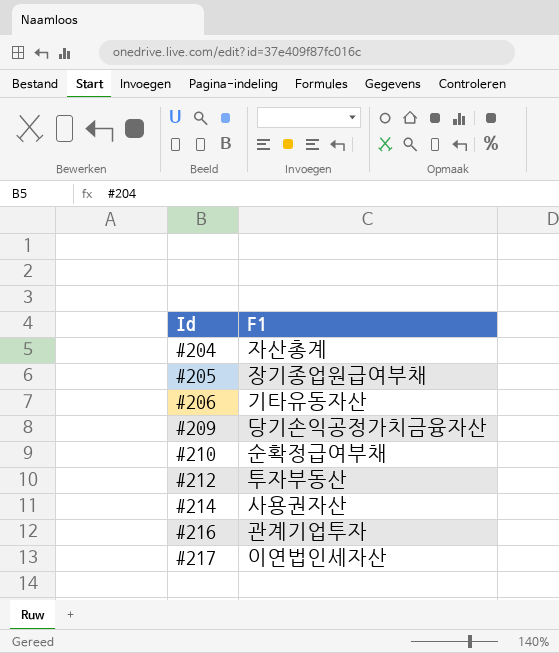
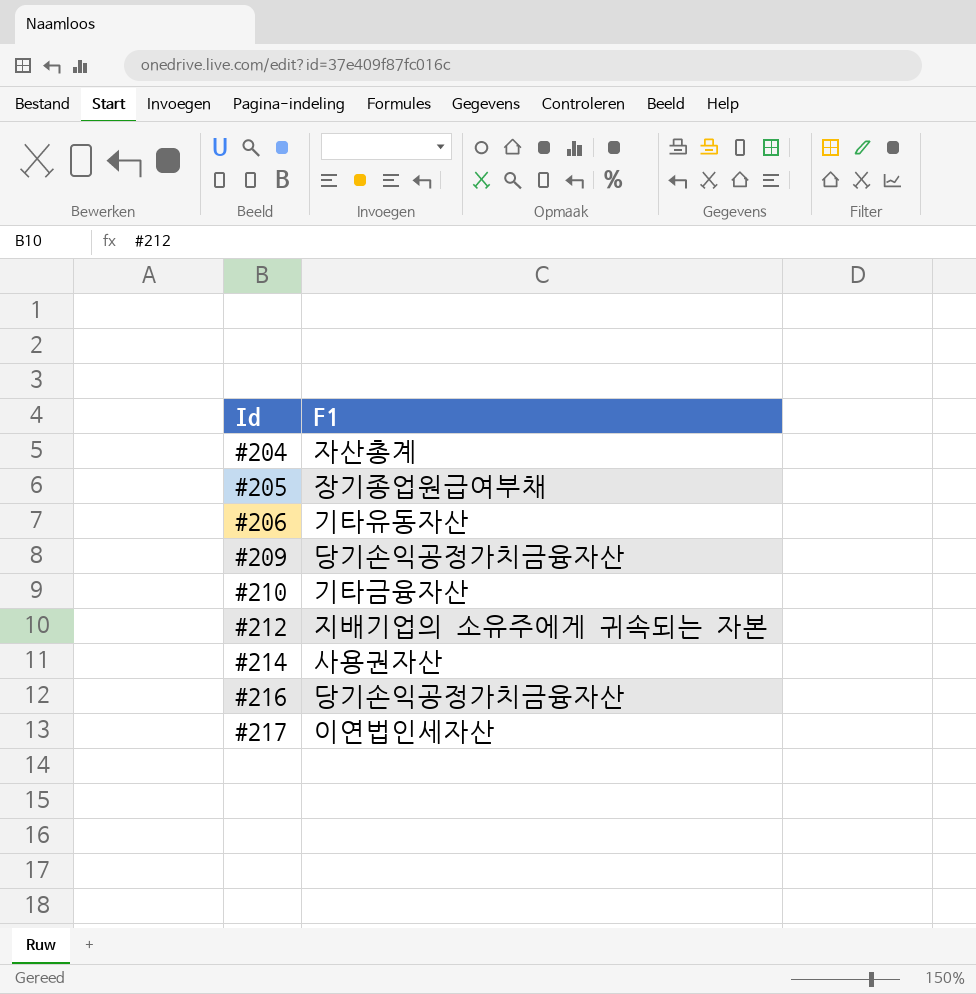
#210 | F1: 순확정급여부채 -> 기타금융자산
#212 | F1: 투자부동산 -> 지배기업의 소유주에게 귀속되는 자본
#216 | F1: 관계기업투자 -> 당기손익공정가치금융자산

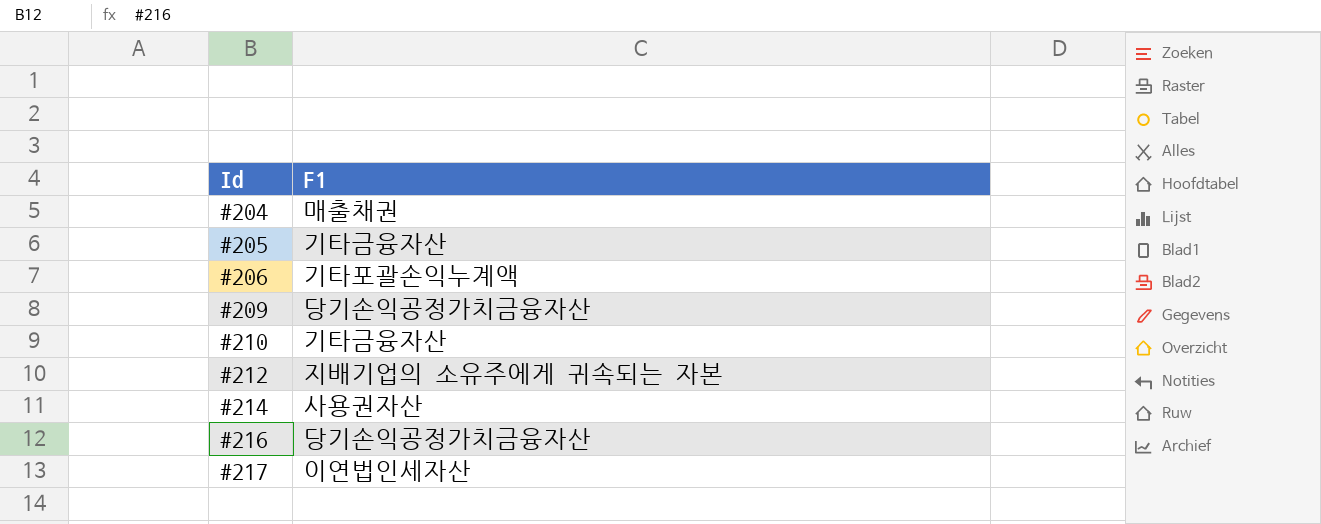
#204 | F1: 자산총계 -> 매출채권
#205 | F1: 장기종업원급여부채 -> 기타금융자산
#206 | F1: 기타유동자산 -> 기타포괄손익누계액

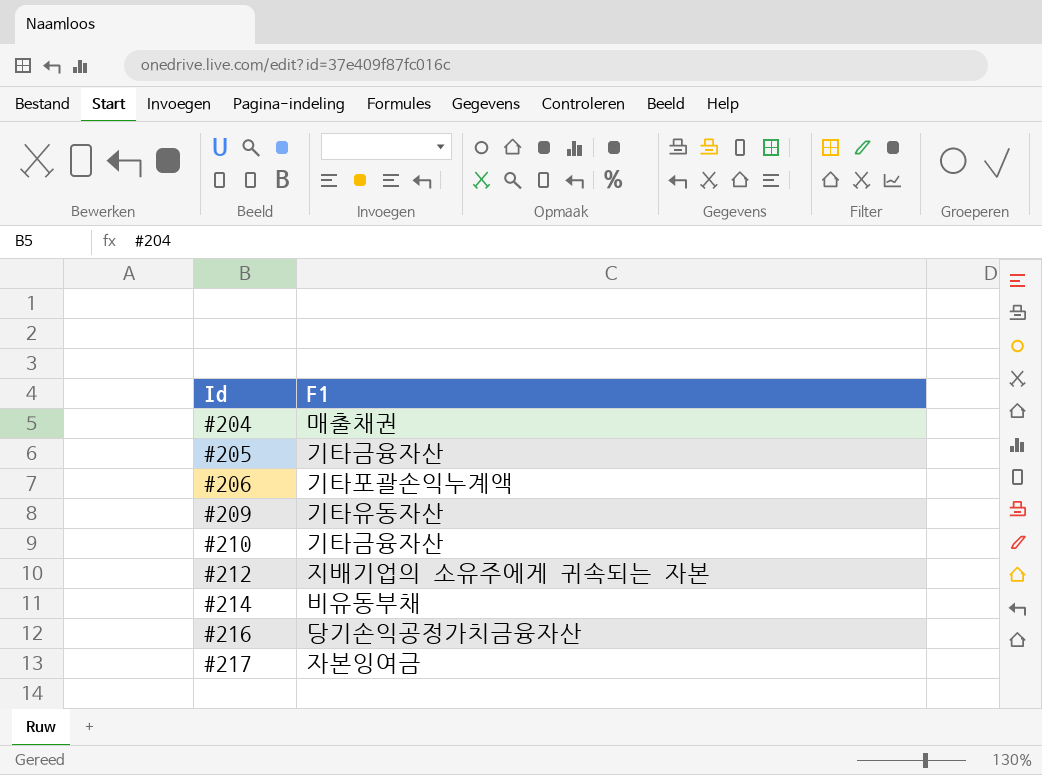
#209 | F1: 당기손익공정가치금융자산 -> 기타유동자산
#214 | F1: 사용권자산 -> 비유동부채
#217 | F1: 이연법인세자산 -> 자본잉여금

